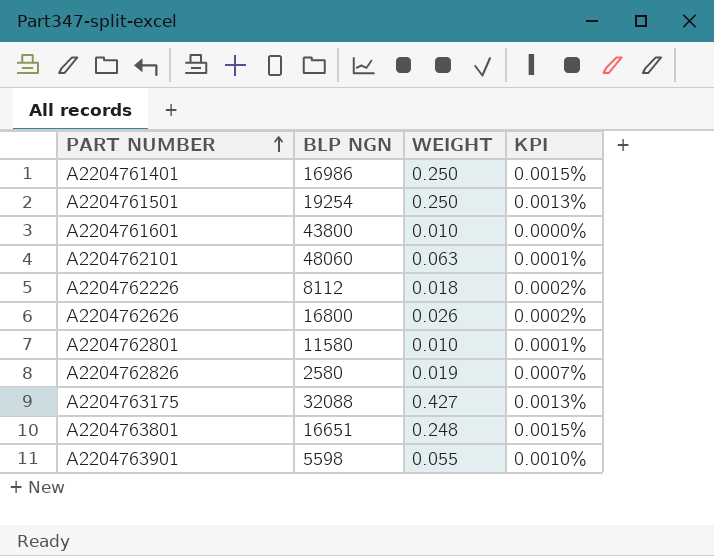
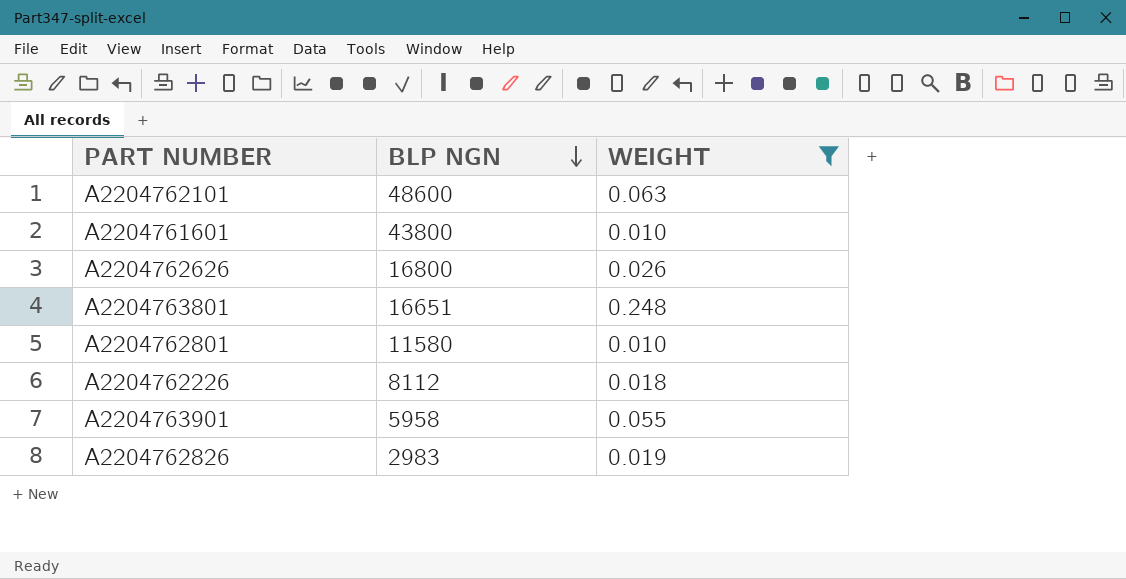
filter: none -> WEIGHT <= 0.248
row order: PART NUMBER ascending -> BLP NGN descending
column KPI | formula: [WEIGHT] / [BLP NGN] -> none
A2204762101 | BLP NGN: 48060 -> 48600
A2204763901 | BLP NGN: 5598 -> 5958
A2204762826 | BLP NGN: 2580 -> 2983

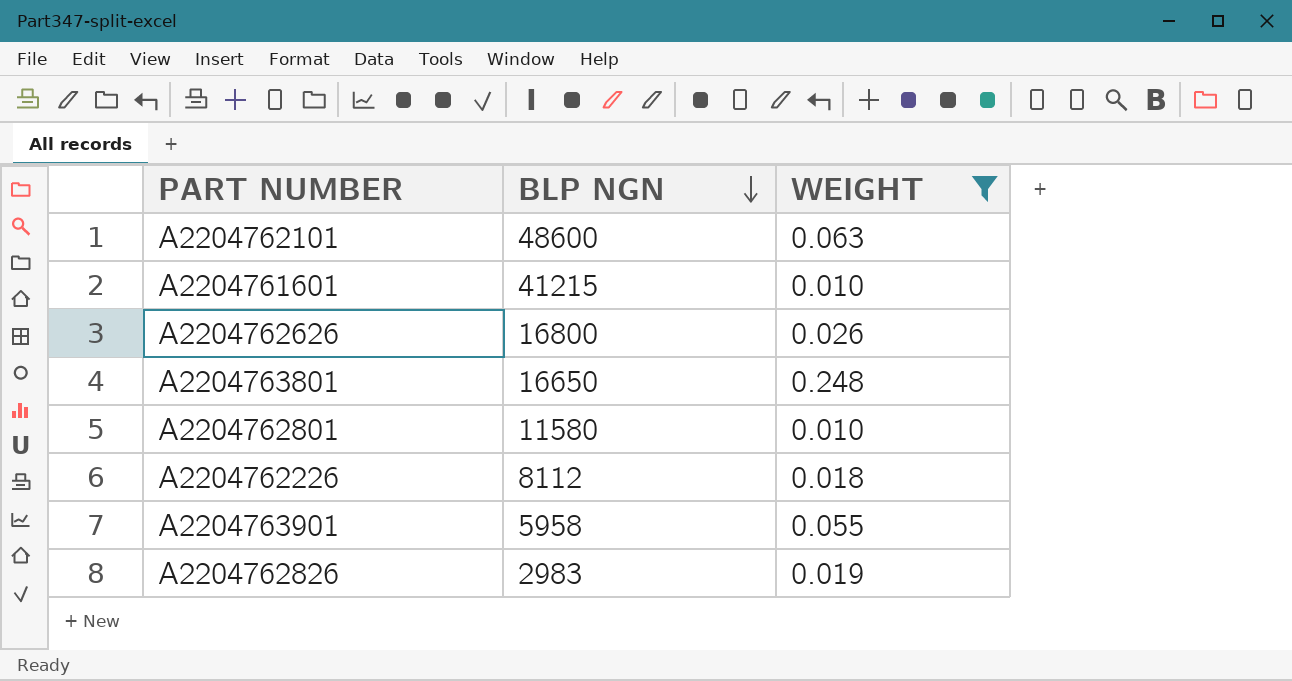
A2204761601 | BLP NGN: 43800 -> 41215
A2204763801 | BLP NGN: 16651 -> 16650

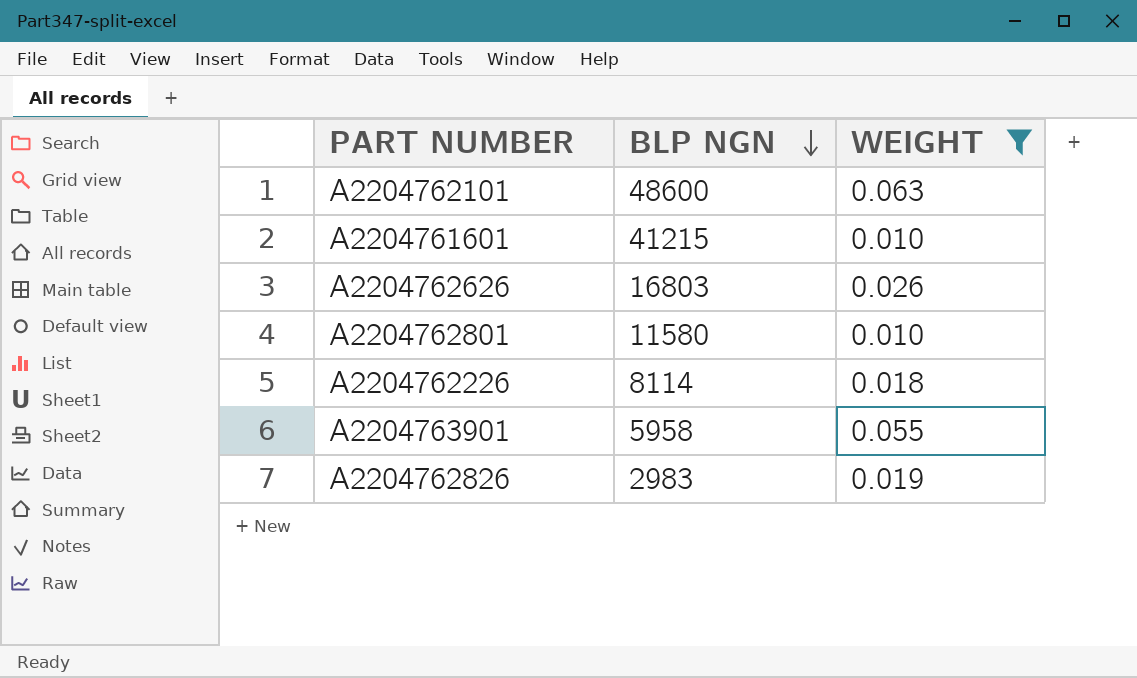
row A2204763801: 16650 | 0.248 -> none
A2204762626 | BLP NGN: 16800 -> 16803
A2204762226 | BLP NGN: 8112 -> 8114

